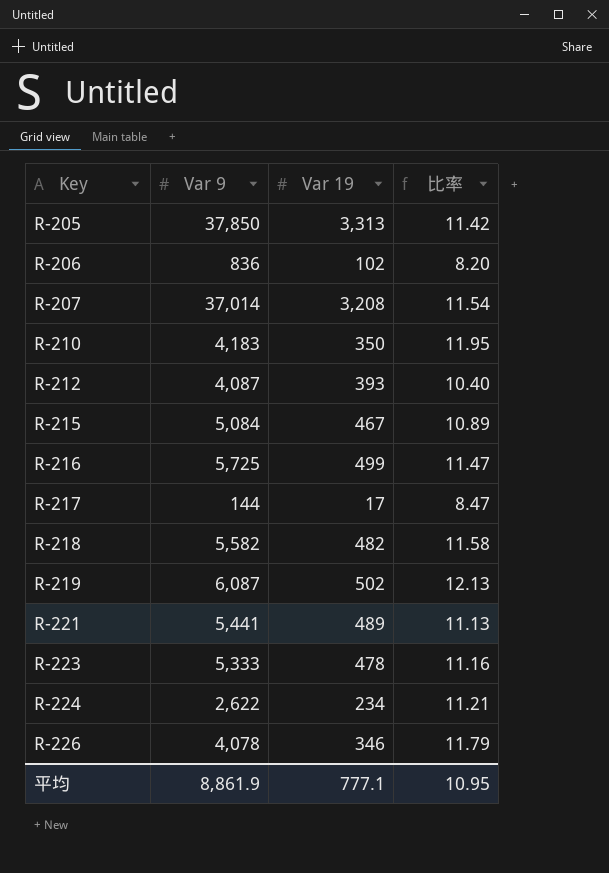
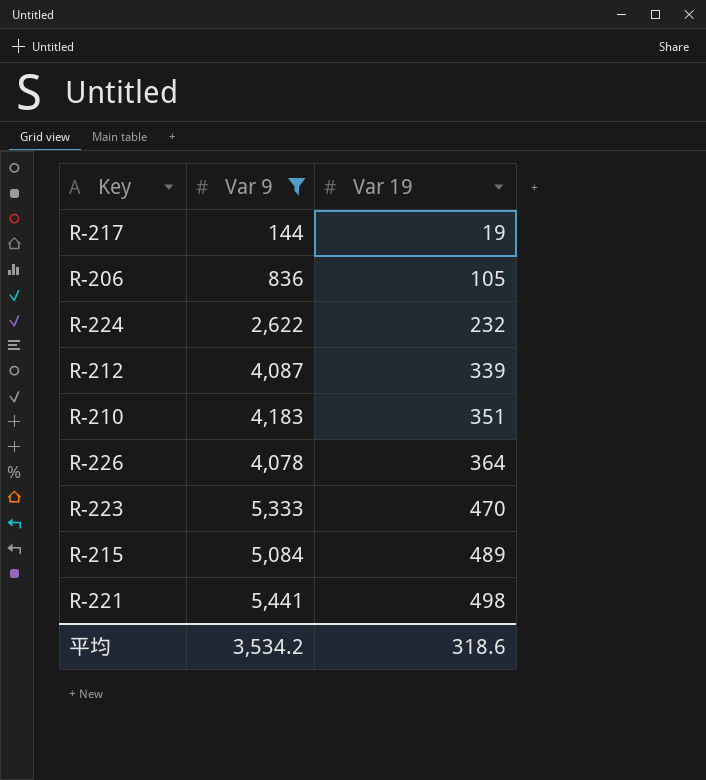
filter: none -> Var 9 <= 5,441
row order: Key ascending -> Var 19 ascending
column 比率 | formula: [Var 9] / [Var 19] -> none
R-217 | Var 19: 17 -> 19
R-206 | Var 19: 102 -> 105
R-224 | Var 19: 234 -> 232
R-212 | Var 19: 393 -> 339
R-210 | Var 19: 350 -> 351
R-226 | Var 19: 346 -> 364
R-223 | Var 19: 478 -> 470
R-215 | Var 19: 467 -> 489
R-221 | Var 19: 489 -> 498
平均 | Var 9: 8,861.9 -> 3,534.2
平均 | Var 19: 777.1 -> 318.6

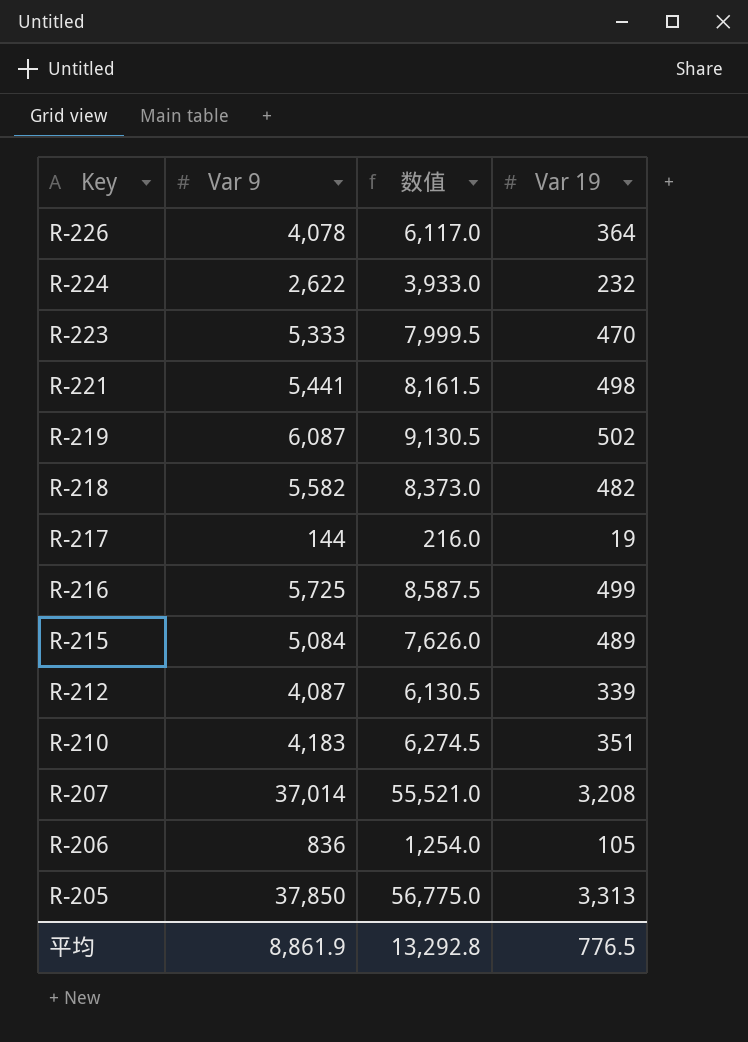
filter: Var 9 <= 5,441 -> none
row order: Var 19 ascending -> Key descending
column 数值 | formula: none -> [Var 9] * 1.5
平均 | Var 9: 3,534.2 -> 8,861.9
平均 | Var 19: 318.6 -> 776.5

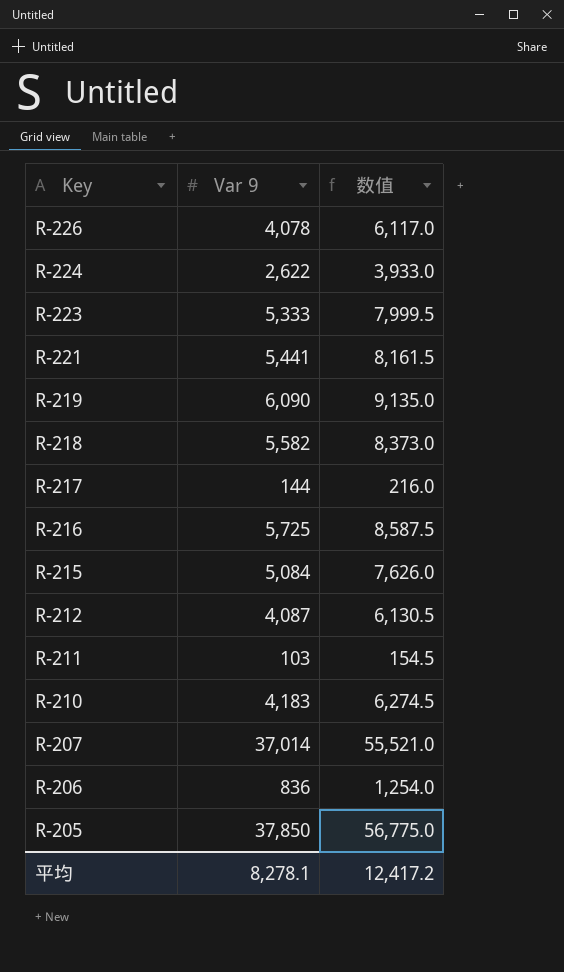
column Var 19 | position: 4 -> none
R-219 | Var 9: 6,087 -> 6,090
R-219 | 数值: 9,130.5 -> 9,135.0
row R-211: none -> 103 | 154.5
平均 | Var 9: 8,861.9 -> 8,278.1
平均 | 数值: 13,292.8 -> 12,417.2

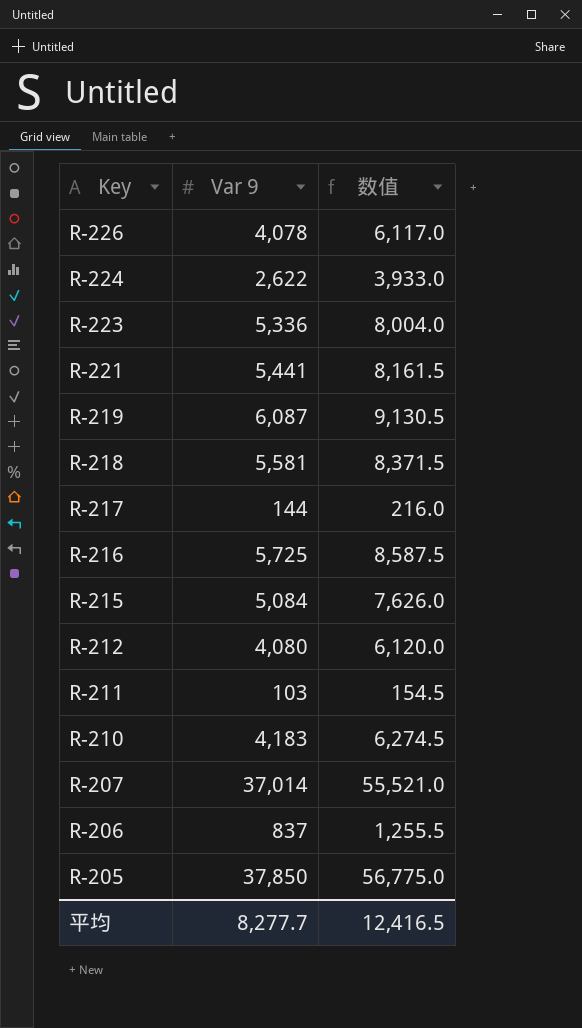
R-223 | Var 9: 5,333 -> 5,336
R-223 | 数值: 7,999.5 -> 8,004.0
R-219 | Var 9: 6,090 -> 6,087
R-219 | 数值: 9,135.0 -> 9,130.5
R-218 | Var 9: 5,582 -> 5,581
R-218 | 数值: 8,373.0 -> 8,371.5
R-212 | Var 9: 4,087 -> 4,080
R-212 | 数值: 6,130.5 -> 6,120.0
R-206 | Var 9: 836 -> 837
R-206 | 数值: 1,254.0 -> 1,255.5
平均 | Var 9: 8,278.1 -> 8,277.7
平均 | 数值: 12,417.2 -> 12,416.5

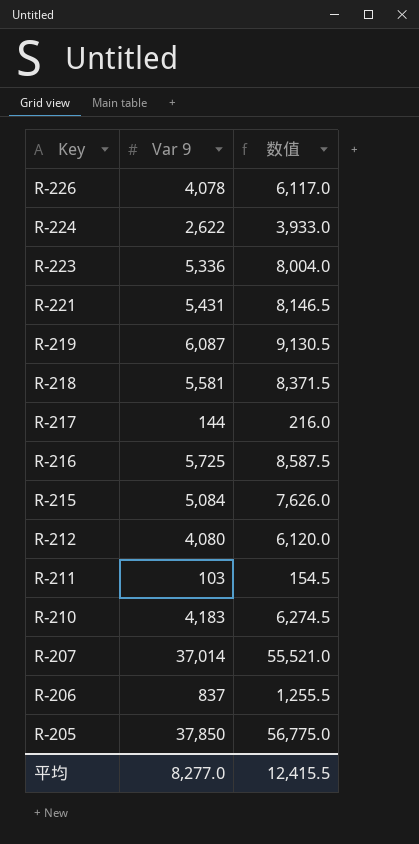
R-221 | Var 9: 5,441 -> 5,431
R-221 | 数值: 8,161.5 -> 8,146.5
平均 | Var 9: 8,277.7 -> 8,277.0
平均 | 数值: 12,416.5 -> 12,415.5

